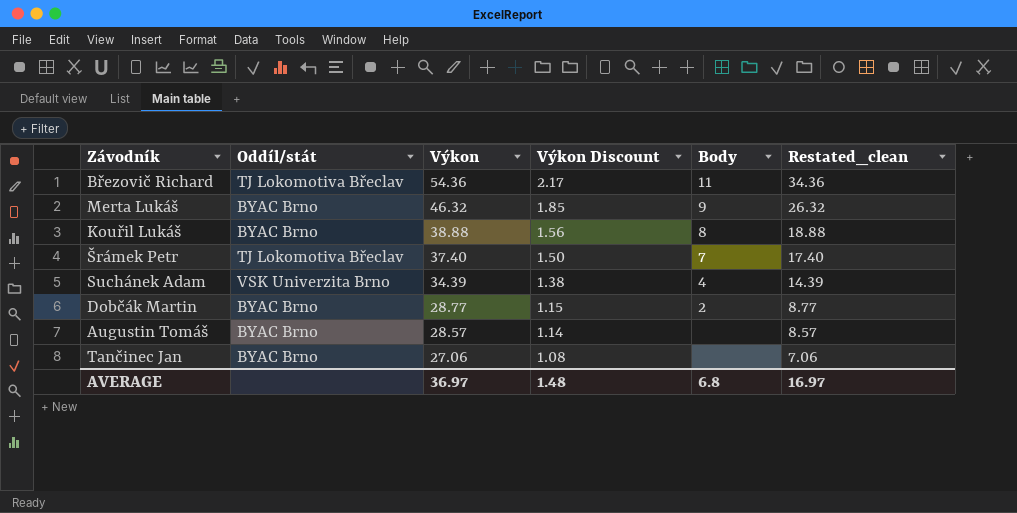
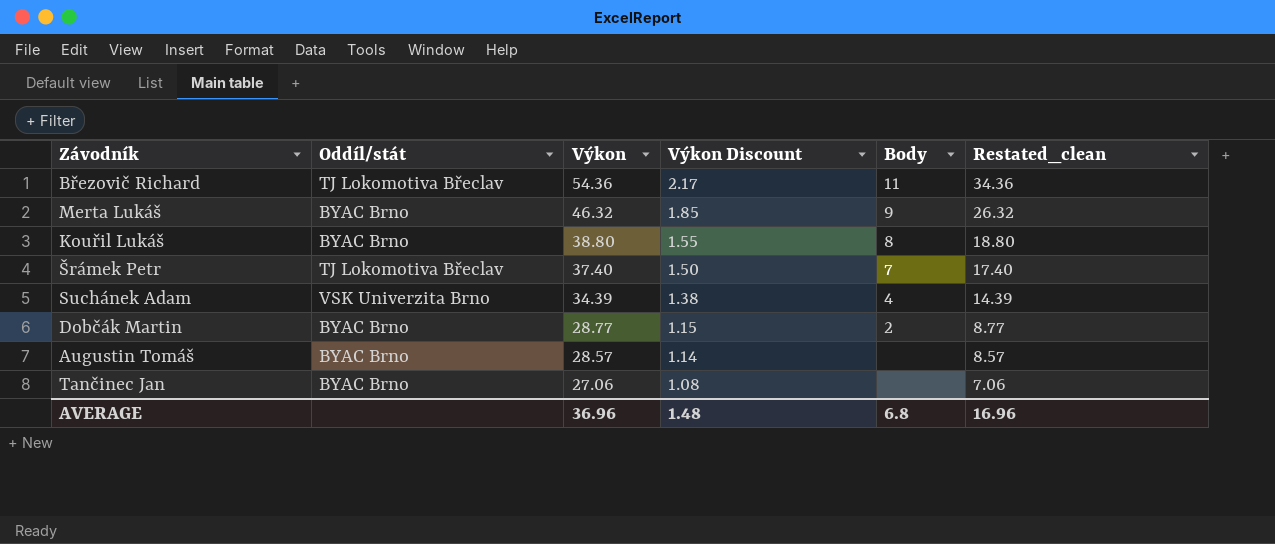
Kouřil Lukáš | Výkon: 38.88 -> 38.80
Kouřil Lukáš | Výkon Discount: 1.56 -> 1.55
Kouřil Lukáš | Restated_clean: 18.88 -> 18.80
AVERAGE | Výkon: 36.97 -> 36.96
AVERAGE | Restated_clean: 16.97 -> 16.96

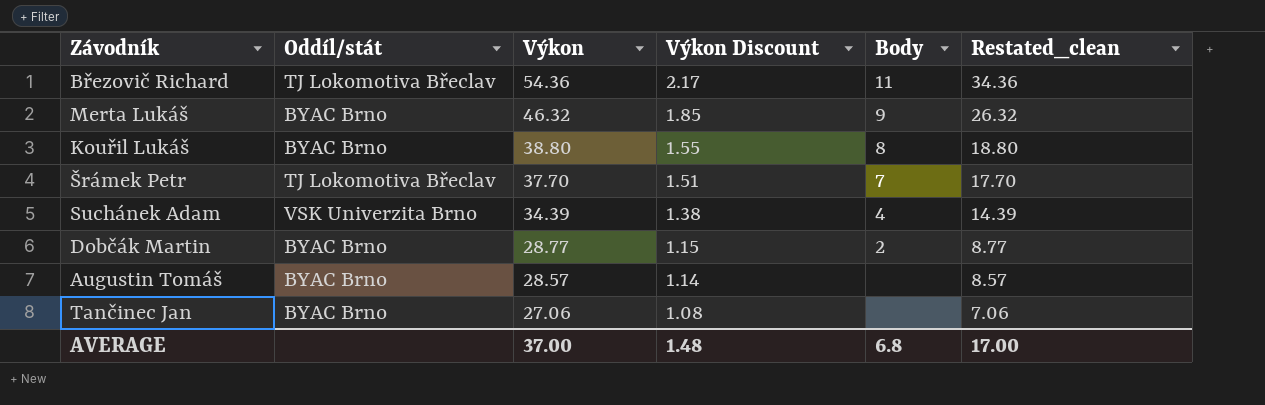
Šrámek Petr | Výkon: 37.40 -> 37.70
Šrámek Petr | Výkon Discount: 1.50 -> 1.51
Šrámek Petr | Restated_clean: 17.40 -> 17.70
AVERAGE | Výkon: 36.96 -> 37.00
AVERAGE | Restated_clean: 16.96 -> 17.00

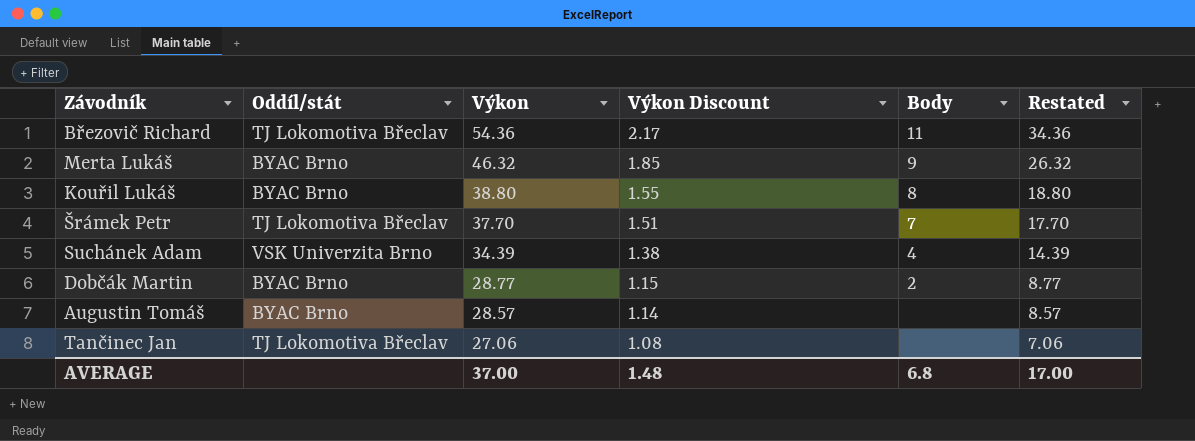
column name: Restated_clean -> Restated
Tančinec Jan | Oddíl/stát: BYAC Brno -> TJ Lokomotiva Břeclav

